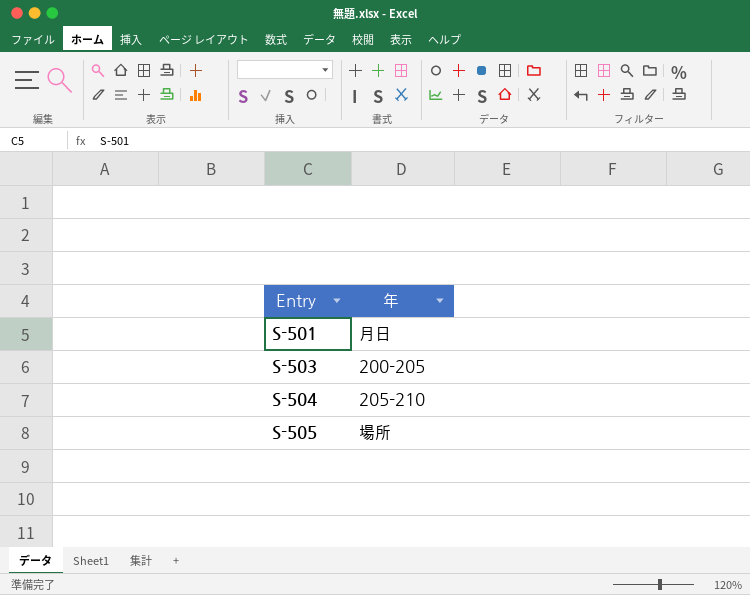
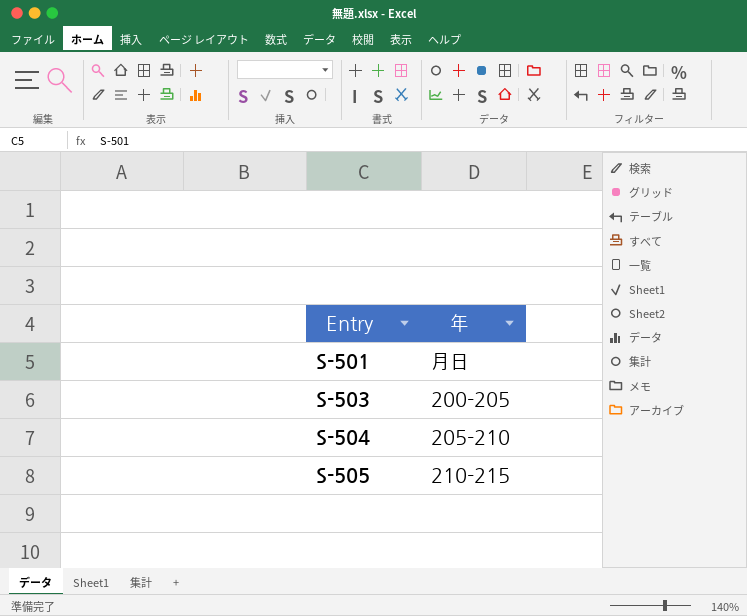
S-505 | 年: 場所 -> 210-215

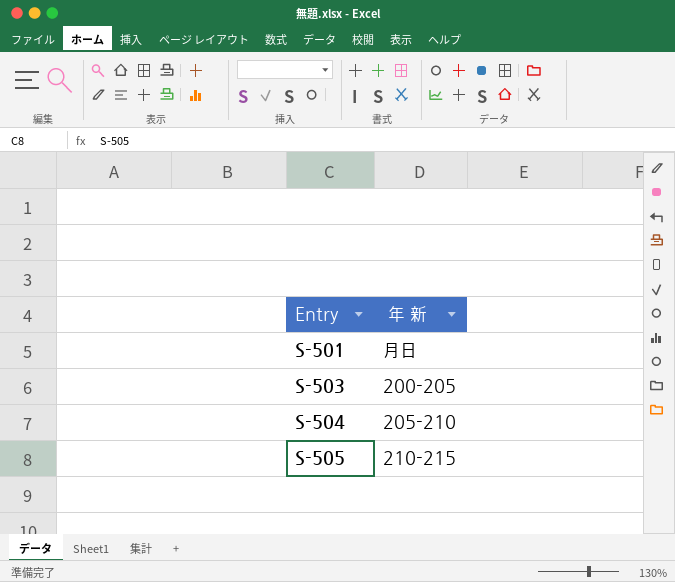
column name: 年 -> 年 新

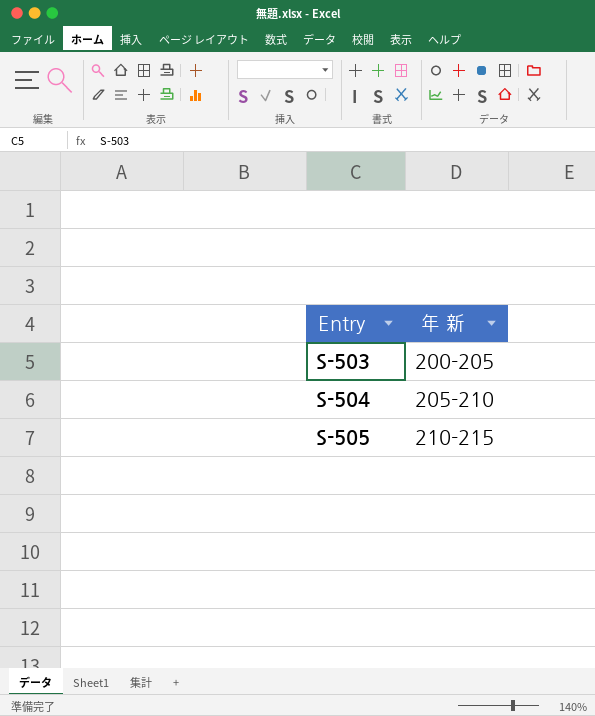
row S-501: 月日 -> none

